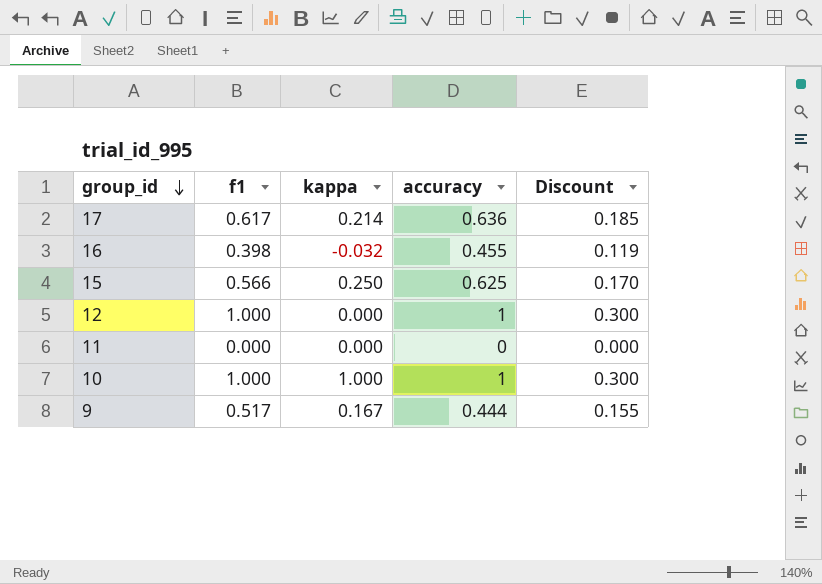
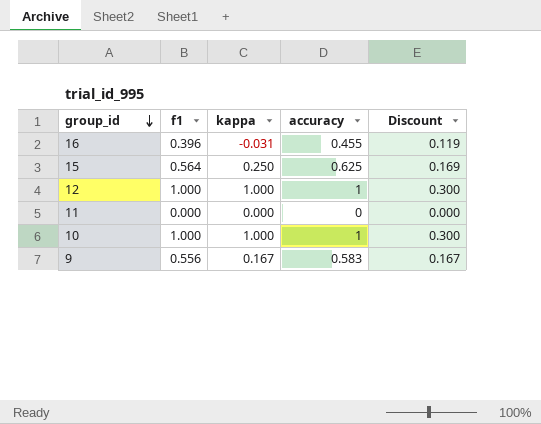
row 17: 0.617 | 0.214 | 0.636 | 0.185 -> none
16 | f1: 0.398 -> 0.396
16 | kappa: -0.032 -> -0.031
15 | f1: 0.566 -> 0.564
15 | Discount: 0.170 -> 0.169
12 | kappa: 0.000 -> 1.000
9 | f1: 0.517 -> 0.556
9 | accuracy: 0.444 -> 0.583
9 | Discount: 0.155 -> 0.167

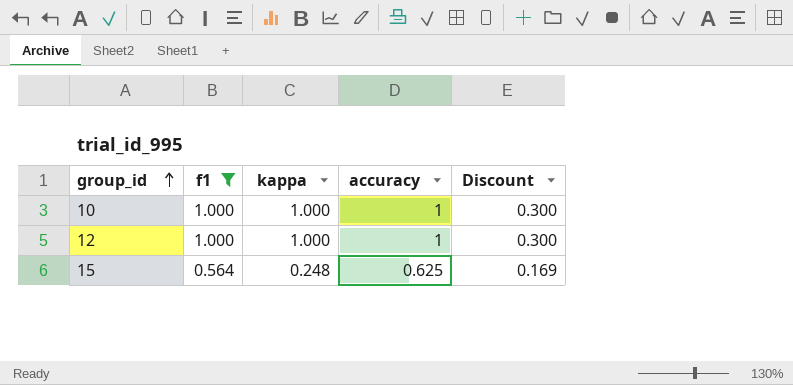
filter: none -> f1 >= 0.564
row order: group_id descending -> group_id ascending
15 | kappa: 0.250 -> 0.248

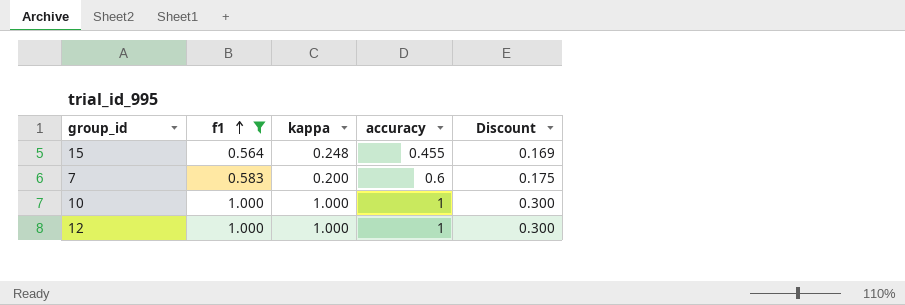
row order: group_id ascending -> f1 ascending
15 | accuracy: 0.625 -> 0.455
row 7: none -> 0.583 | 0.200 | 0.6 | 0.175

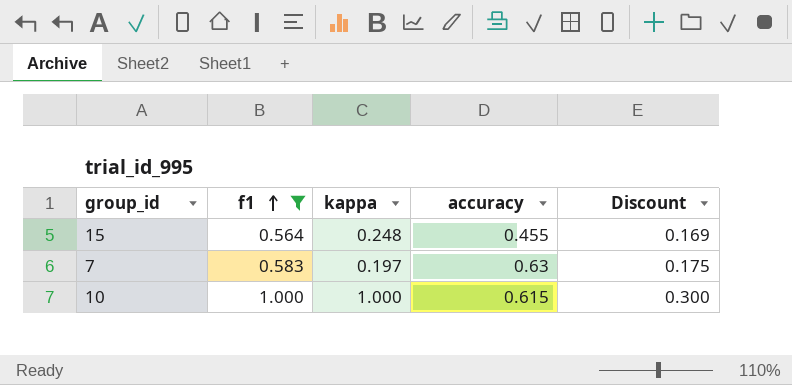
row 12: 1.000 | 1.000 | 1 | 0.300 -> none
7 | kappa: 0.200 -> 0.197
7 | accuracy: 0.6 -> 0.63
10 | accuracy: 1 -> 0.615

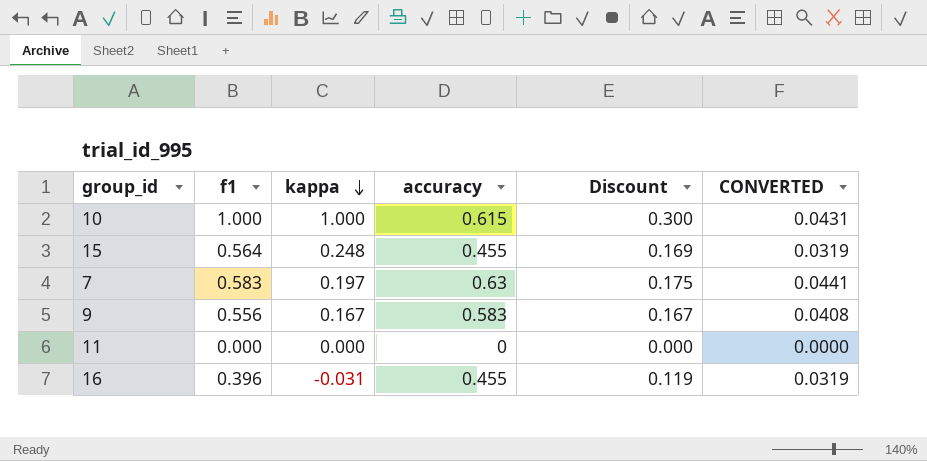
filter: f1 >= 0.564 -> none
row order: f1 ascending -> kappa descending
column CONVERTED | formula: none -> [accuracy] * 0.07

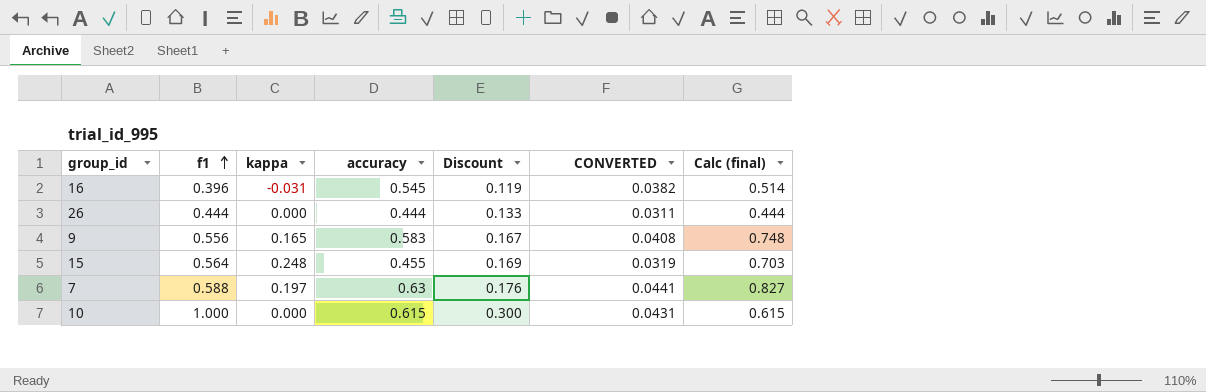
row order: kappa descending -> f1 ascending
column Calc (final) | formula: none -> [kappa] + [accuracy]
row 11: 0.000 | 0.000 | 0 | 0.000 | 0.0000 -> none
16 | accuracy: 0.455 -> 0.545
16 | CONVERTED: 0.0319 -> 0.0382
row 26: none -> 0.444 | 0.000 | 0.444 | 0.133 | 0.0311 | 0.444
9 | kappa: 0.167 -> 0.165
7 | f1: 0.583 -> 0.588
7 | Discount: 0.175 -> 0.176
10 | kappa: 1.000 -> 0.000

